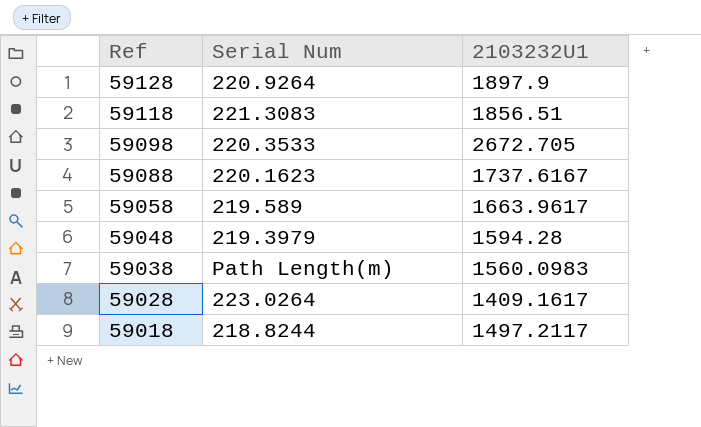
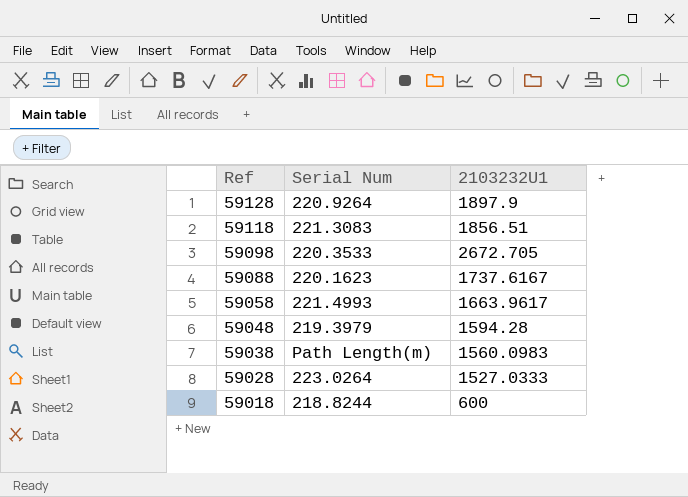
59058 | Serial Num: 219.589 -> 221.4993
59028 | 2103232U1: 1409.1617 -> 1527.0333
59018 | 2103232U1: 1497.2117 -> 600

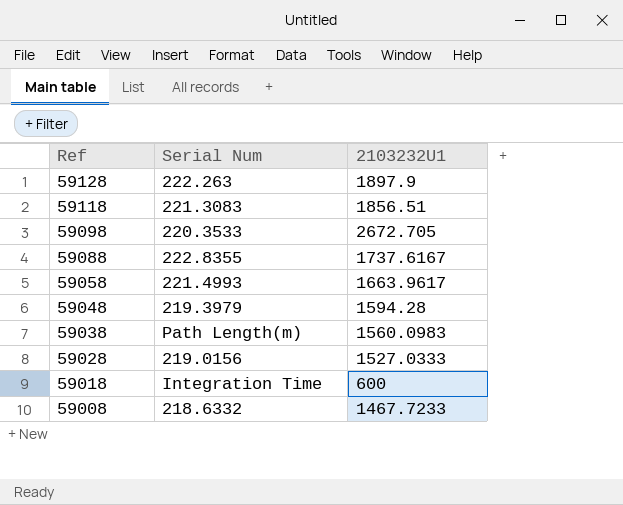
59128 | Serial Num: 220.9264 -> 222.263
59088 | Serial Num: 220.1623 -> 222.8355
59028 | Serial Num: 223.0264 -> 219.0156
59018 | Serial Num: 218.8244 -> Integration Time
row 59008: none -> 218.6332 | 1467.7233

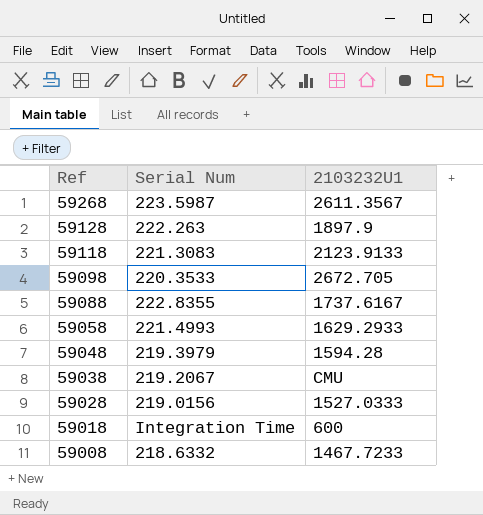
row 59268: none -> 223.5987 | 2611.3567
59118 | 2103232U1: 1856.51 -> 2123.9133
59058 | 2103232U1: 1663.9617 -> 1629.2933
59038 | Serial Num: Path Length(m) -> 219.2067
59038 | 2103232U1: 1560.0983 -> CMU

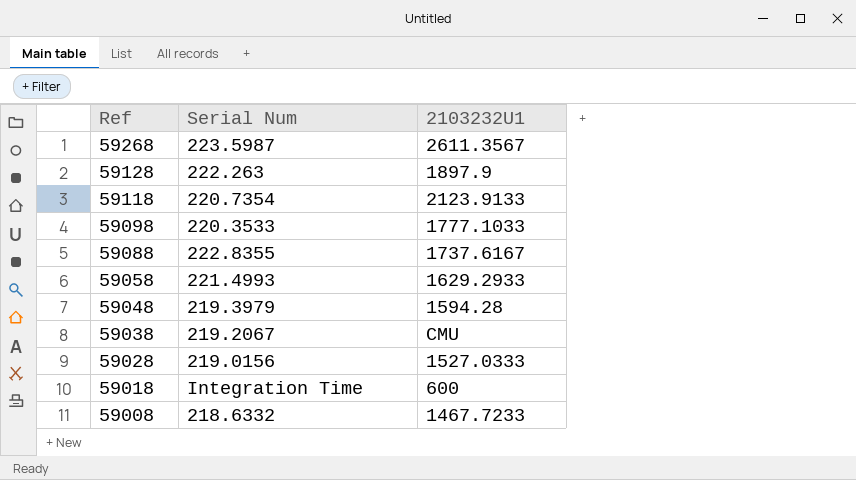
59118 | Serial Num: 221.3083 -> 220.7354
59098 | 2103232U1: 2672.705 -> 1777.1033

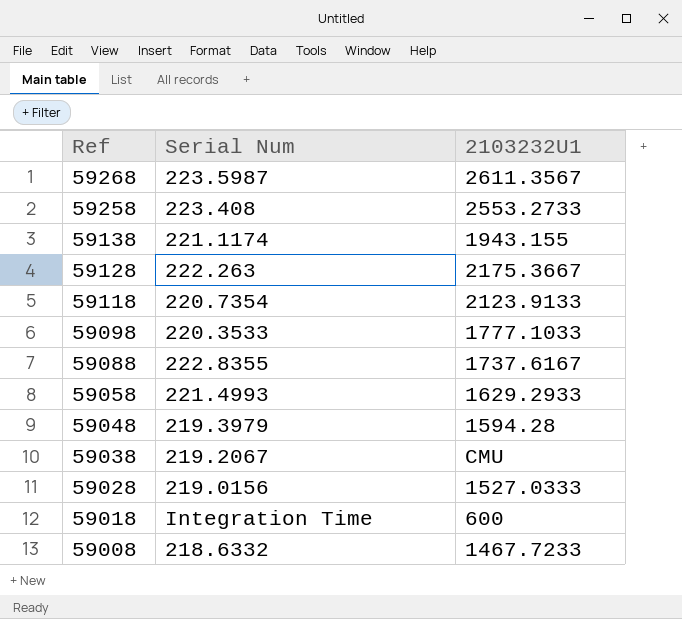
row 59258: none -> 223.408 | 2553.2733
row 59138: none -> 221.1174 | 1943.155
59128 | 2103232U1: 1897.9 -> 2175.3667

